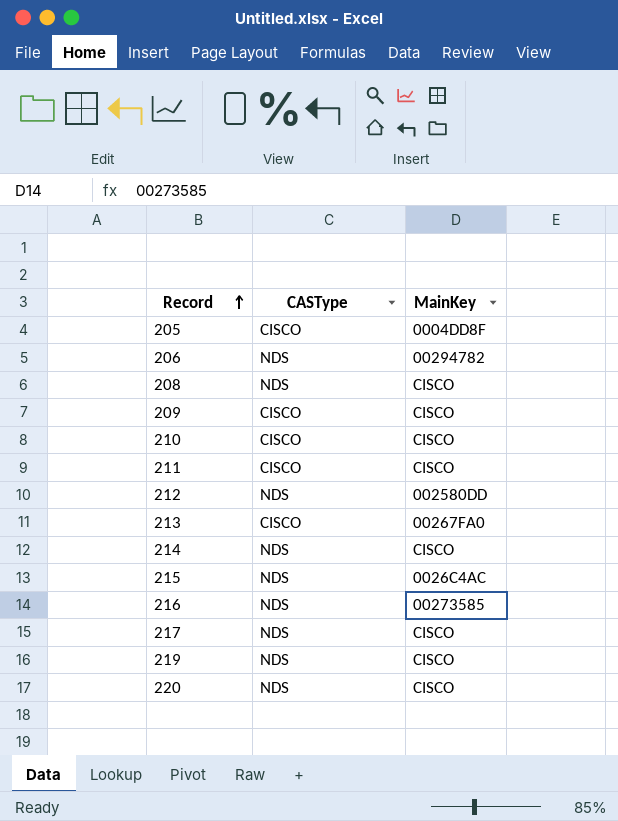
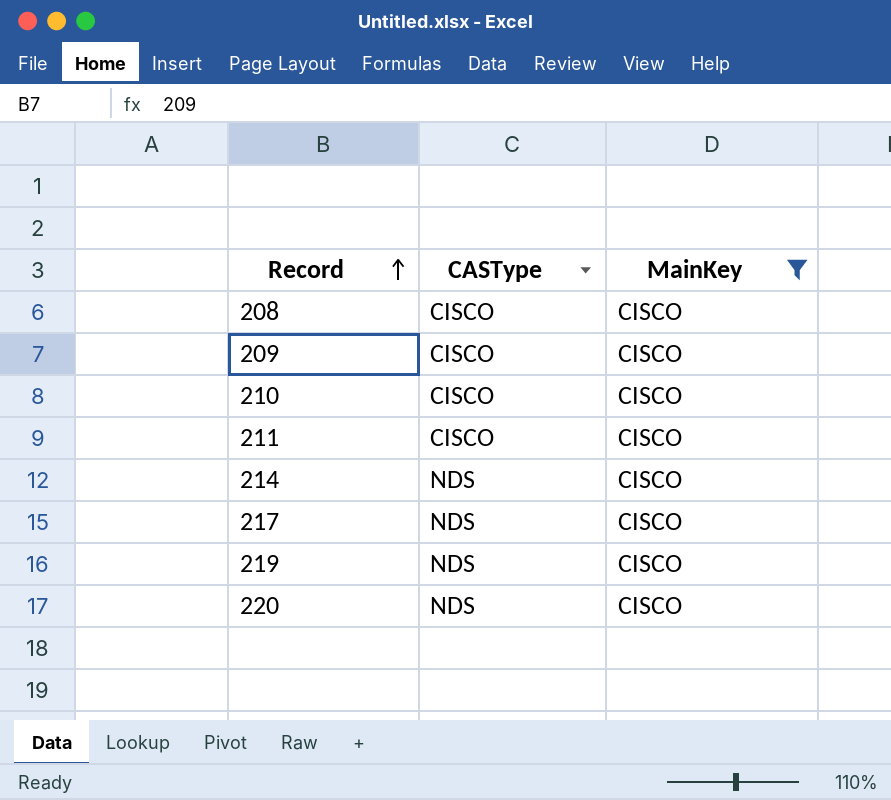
filter: none -> MainKey = CISCO
208 | CASType: NDS -> CISCO

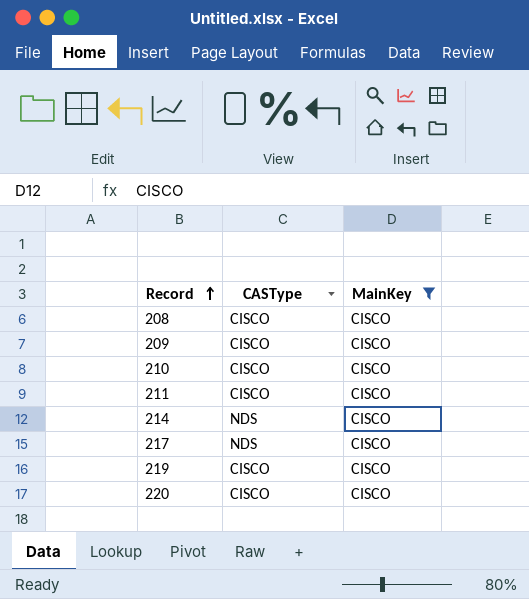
219 | CASType: NDS -> CISCO
220 | CASType: NDS -> CISCO

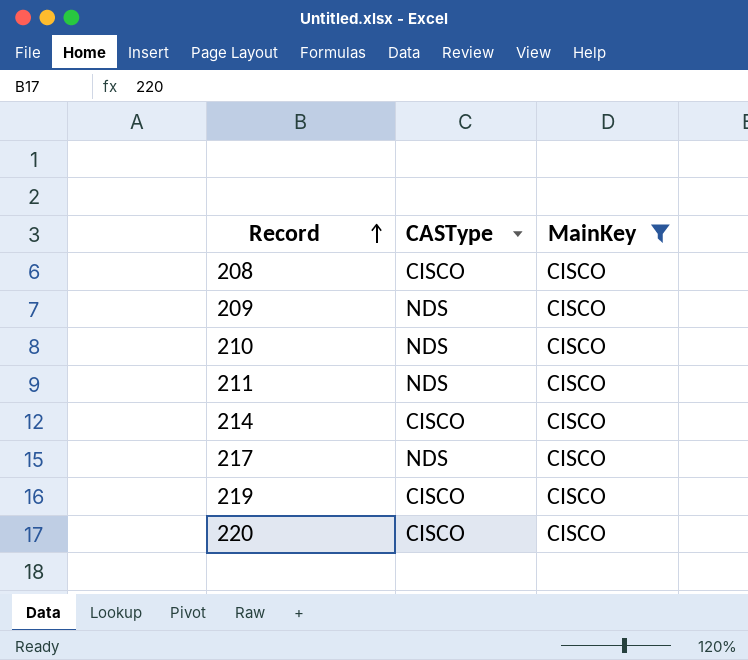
209 | CASType: CISCO -> NDS
210 | CASType: CISCO -> NDS
211 | CASType: CISCO -> NDS
214 | CASType: NDS -> CISCO

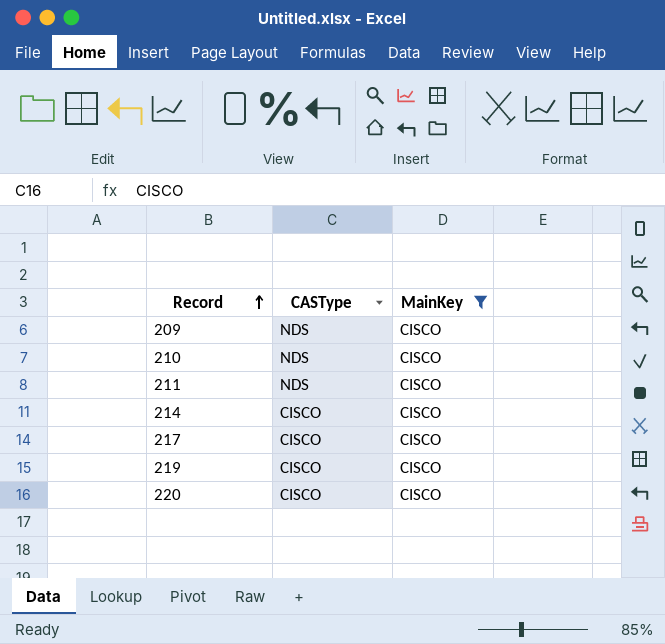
row 208: CISCO | CISCO -> none
217 | CASType: NDS -> CISCO

